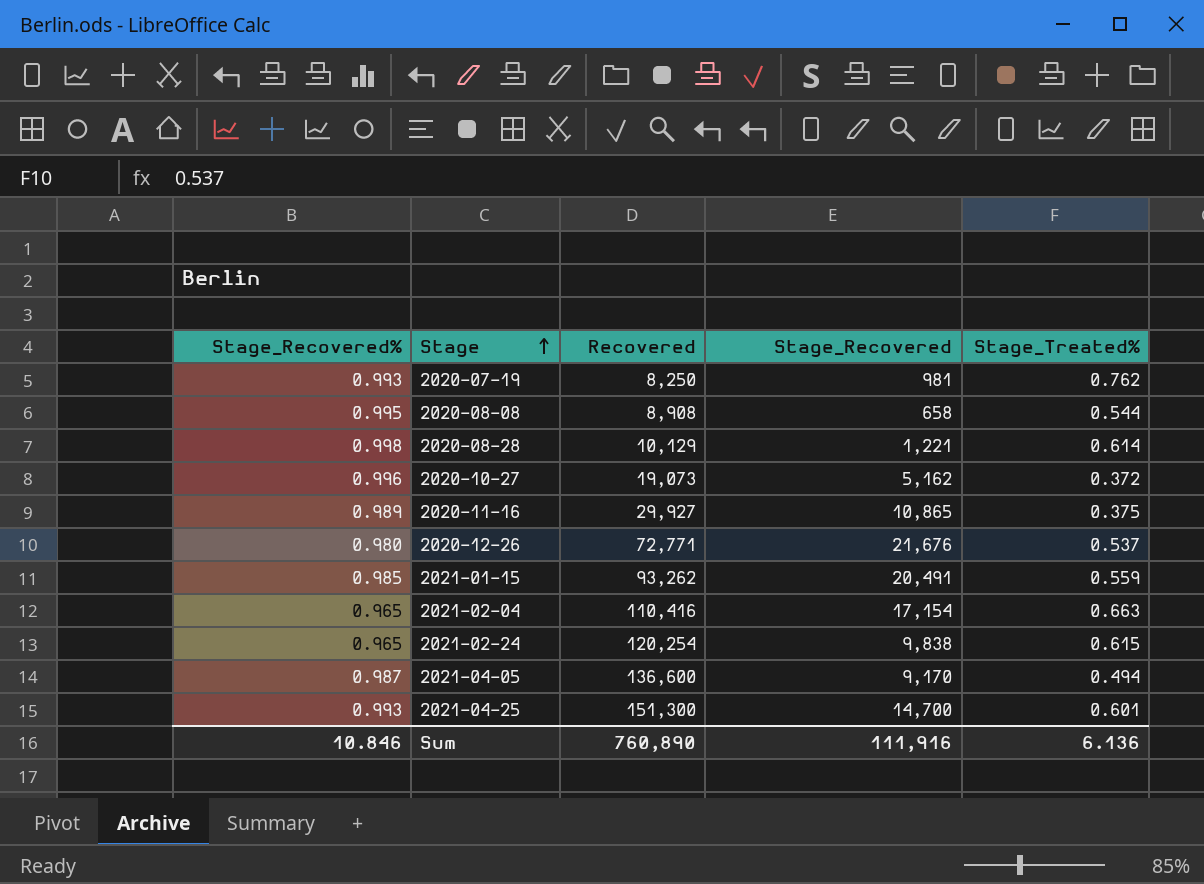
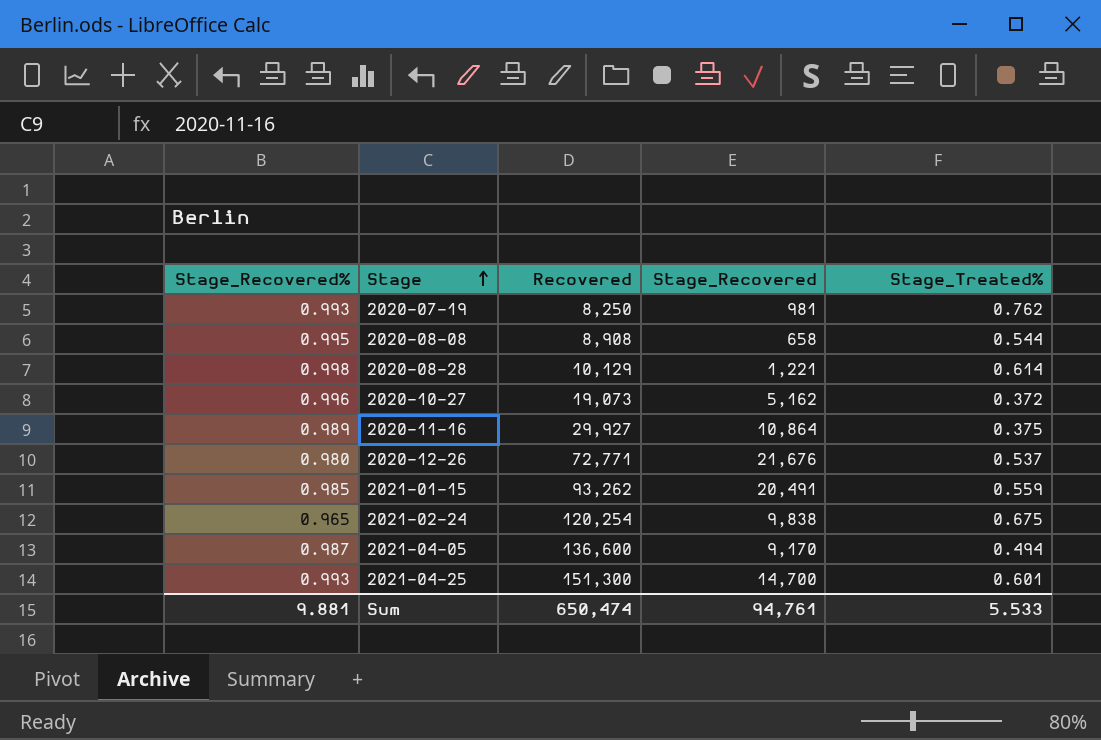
row 2021-02-04: 0.965 | 110,416 | 17,154 | 0.663 -> none
2020-11-16 | Stage_Recovered: 10,865 -> 10,864
2021-02-24 | Stage_Treated%: 0.615 -> 0.675
Sum | Stage_Recovered%: 10.846 -> 9.881
Sum | Recovered: 760,890 -> 650,474
Sum | Stage_Recovered: 111,916 -> 94,761
Sum | Stage_Treated%: 6.136 -> 5.533

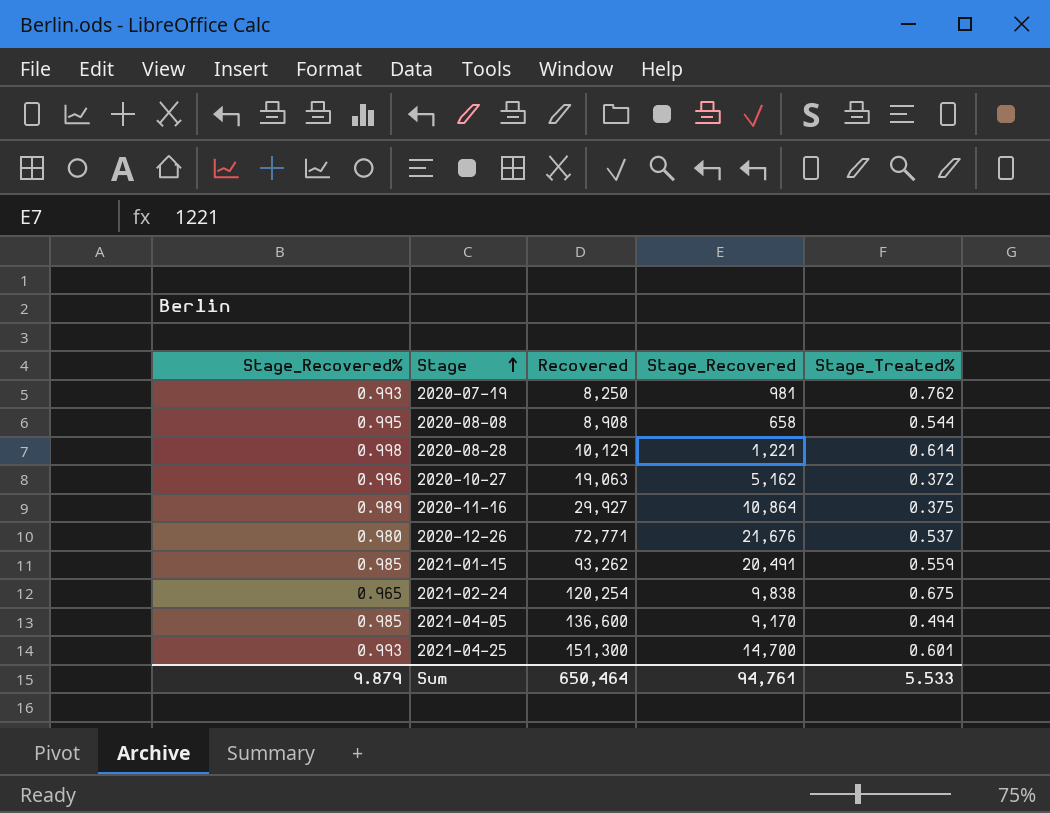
2020-10-27 | Recovered: 19,073 -> 19,063
2021-04-05 | Stage_Recovered%: 0.987 -> 0.985
Sum | Stage_Recovered%: 9.881 -> 9.879
Sum | Recovered: 650,474 -> 650,464

